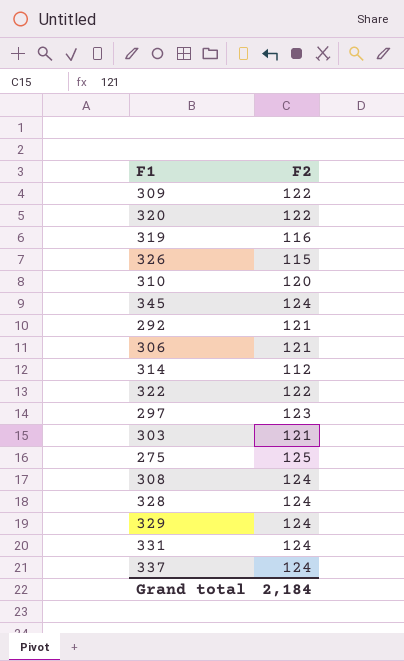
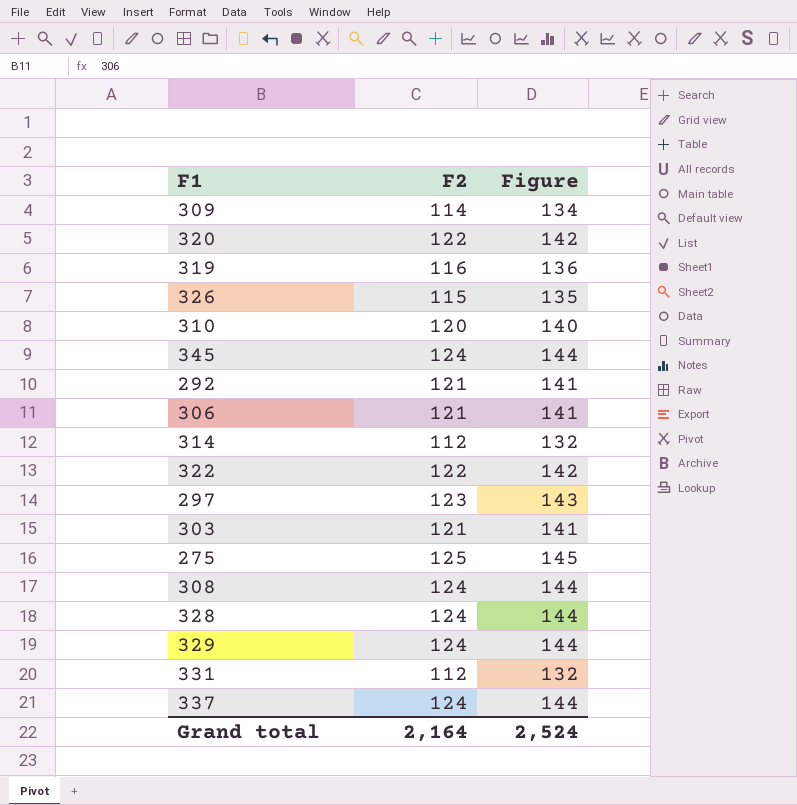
column Figure | formula: none -> [F2] + 20
309 | F2: 122 -> 114
331 | F2: 124 -> 112
Grand total | F2: 2,184 -> 2,164

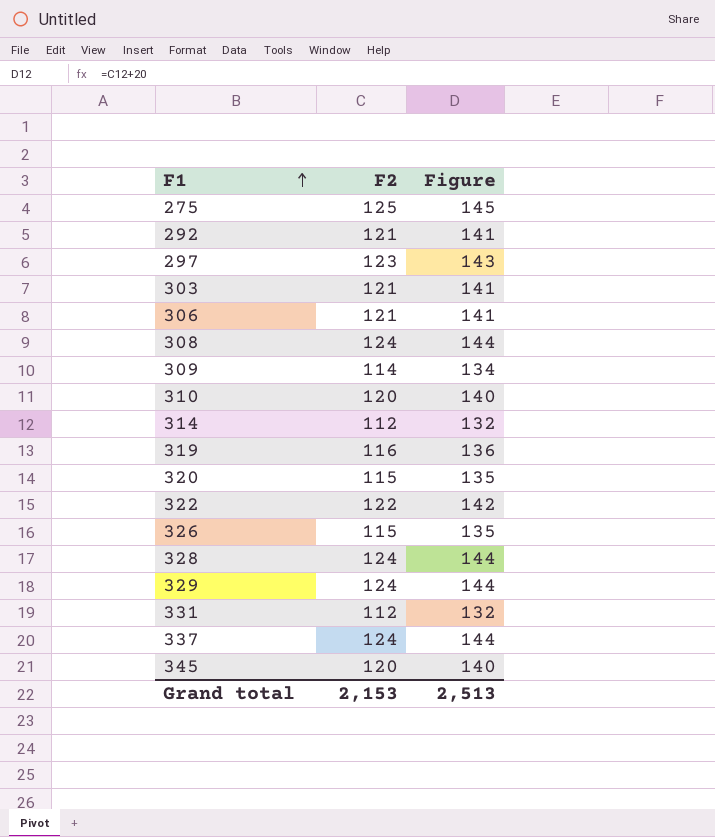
row order: none -> F1 ascending
320 | F2: 122 -> 115
320 | Figure: 142 -> 135
345 | F2: 124 -> 120
345 | Figure: 144 -> 140
Grand total | F2: 2,164 -> 2,153
Grand total | Figure: 2,524 -> 2,513

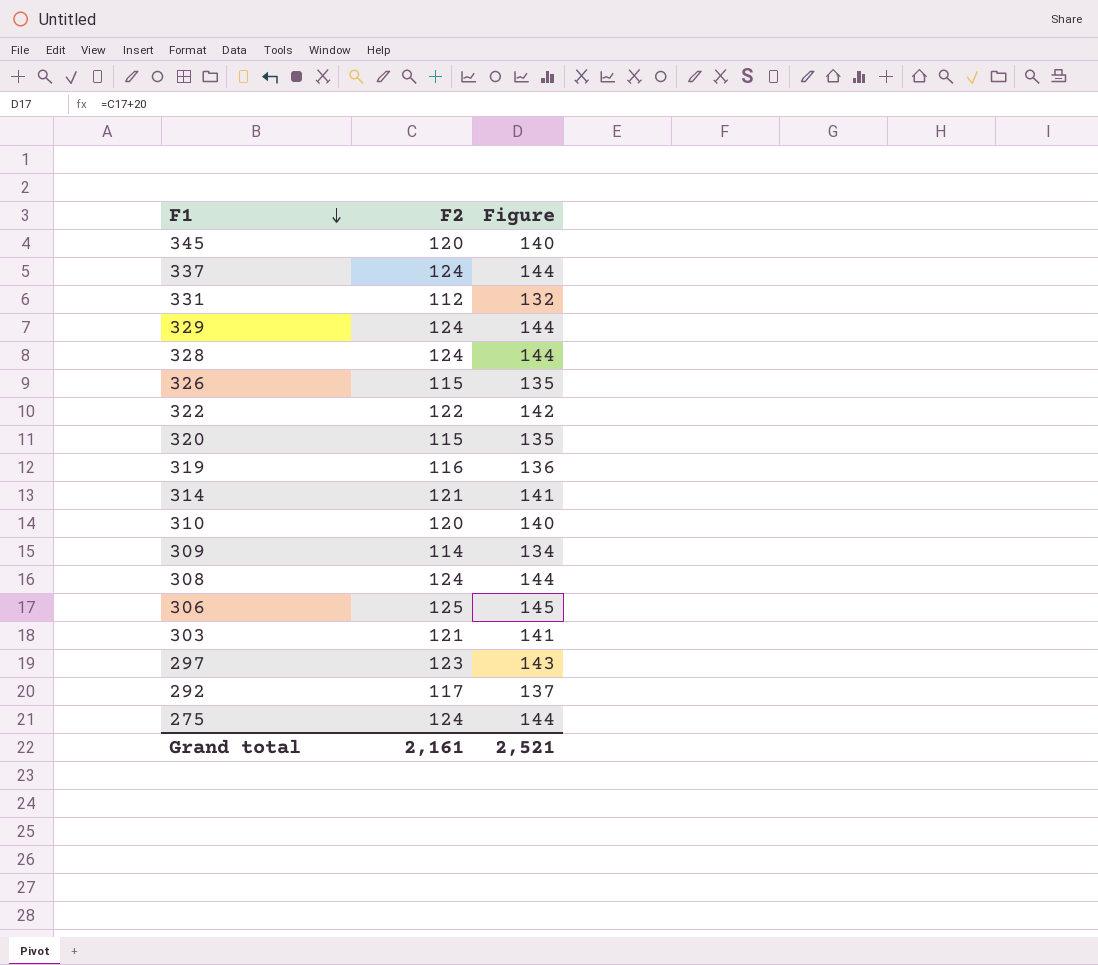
row order: F1 ascending -> F1 descending
314 | F2: 112 -> 121
314 | Figure: 132 -> 141
306 | F2: 121 -> 125
306 | Figure: 141 -> 145
292 | F2: 121 -> 117
292 | Figure: 141 -> 137
275 | F2: 125 -> 124
275 | Figure: 145 -> 144
Grand total | F2: 2,153 -> 2,161
Grand total | Figure: 2,513 -> 2,521

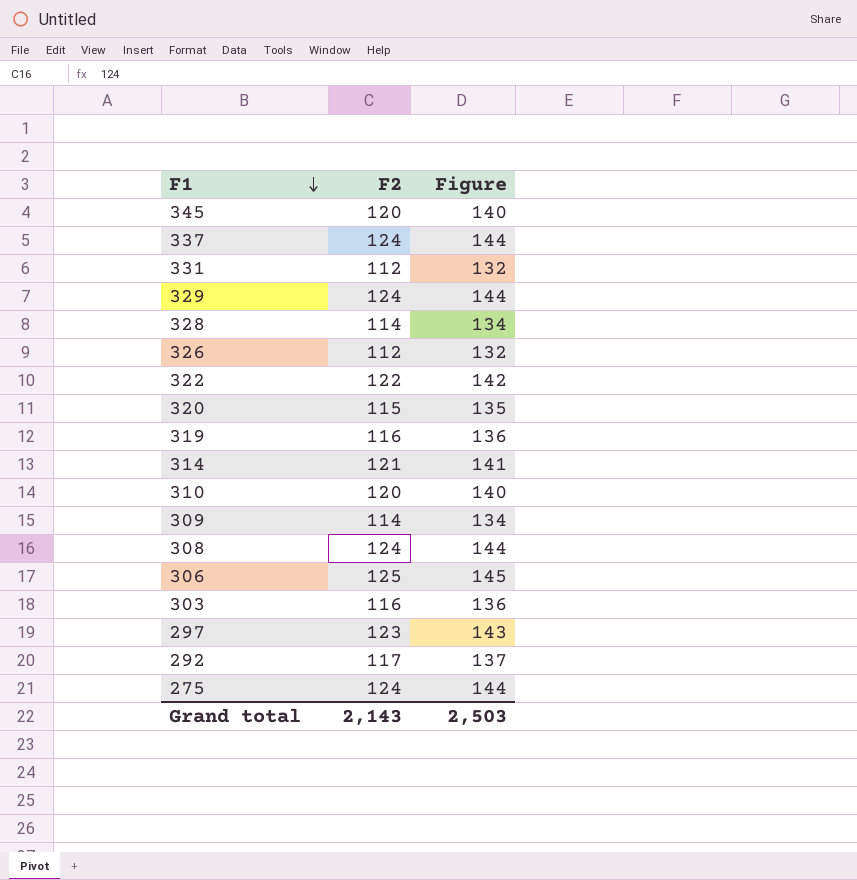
328 | F2: 124 -> 114
328 | Figure: 144 -> 134
326 | F2: 115 -> 112
326 | Figure: 135 -> 132
303 | F2: 121 -> 116
303 | Figure: 141 -> 136
Grand total | F2: 2,161 -> 2,143
Grand total | Figure: 2,521 -> 2,503

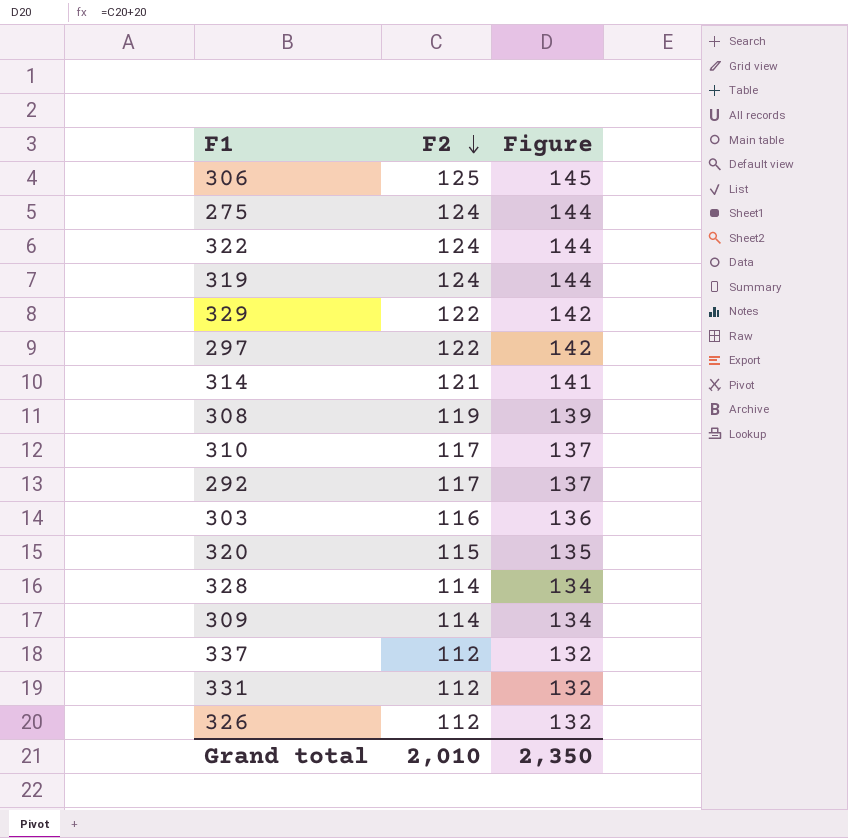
row order: F1 descending -> F2 descending
row 345: 120 | 140 -> none
322 | F2: 122 -> 124
322 | Figure: 142 -> 144
319 | F2: 116 -> 124
319 | Figure: 136 -> 144
329 | F2: 124 -> 122
329 | Figure: 144 -> 142
297 | F2: 123 -> 122
297 | Figure: 143 -> 142
308 | F2: 124 -> 119
308 | Figure: 144 -> 139
310 | F2: 120 -> 117
310 | Figure: 140 -> 137
337 | F2: 124 -> 112
337 | Figure: 144 -> 132
Grand total | F2: 2,143 -> 2,010
Grand total | Figure: 2,503 -> 2,350

